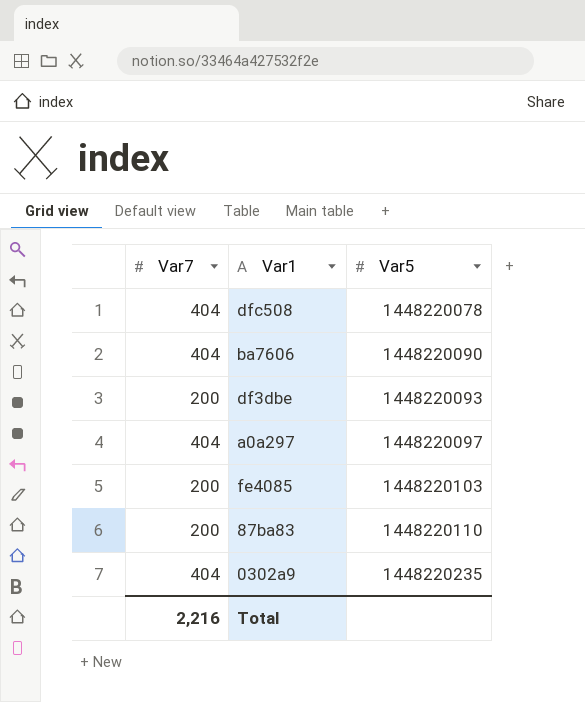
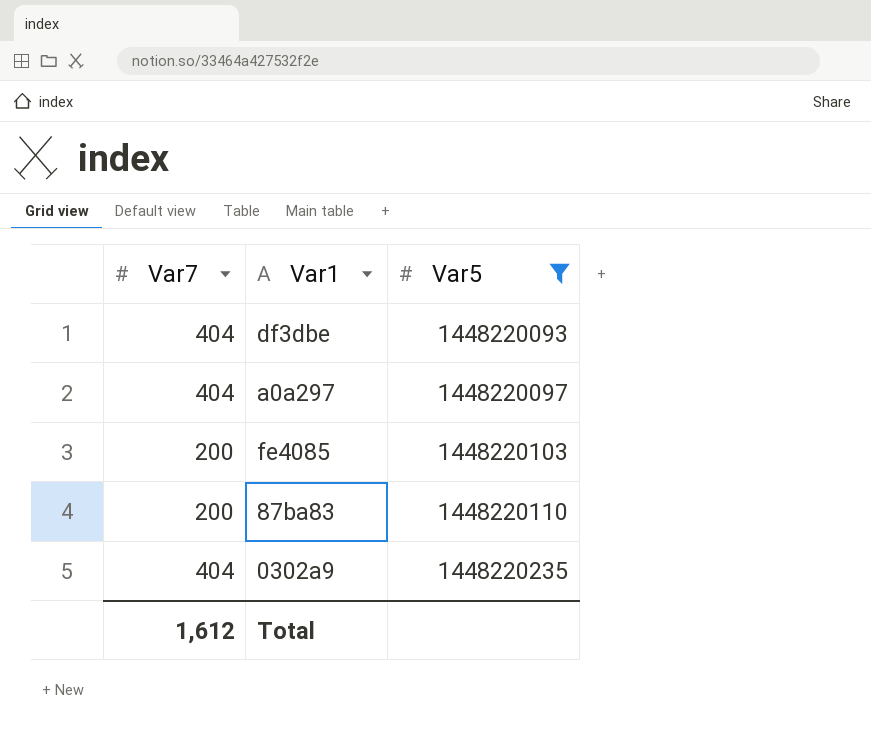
filter: none -> Var5 >= 1448220093
df3dbe | Var7: 200 -> 404
Total | Var7: 2,216 -> 1,612

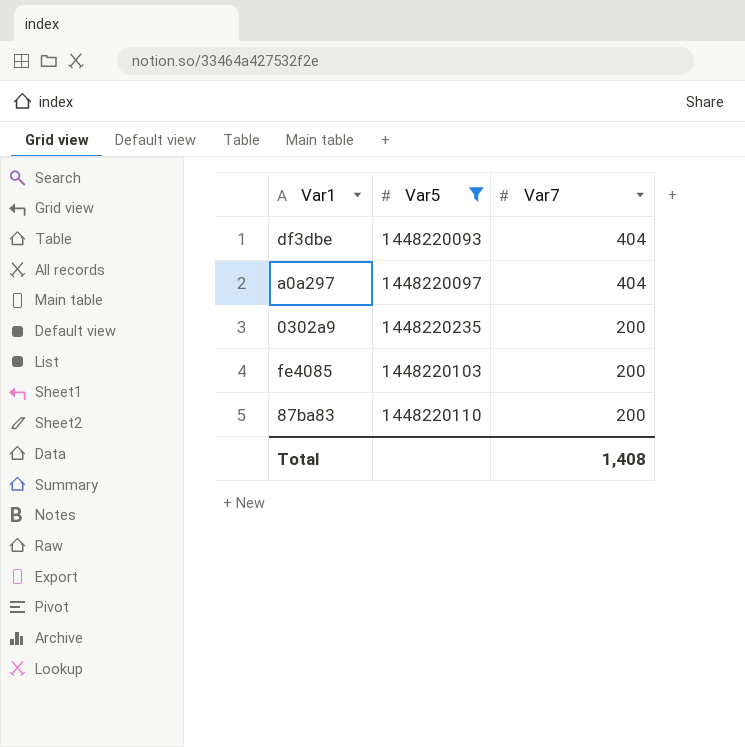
row order: Var5 ascending -> Var7 descending
column Var7 | position: 1 -> 3
0302a9 | Var7: 404 -> 200
Total | Var7: 1,612 -> 1,408

